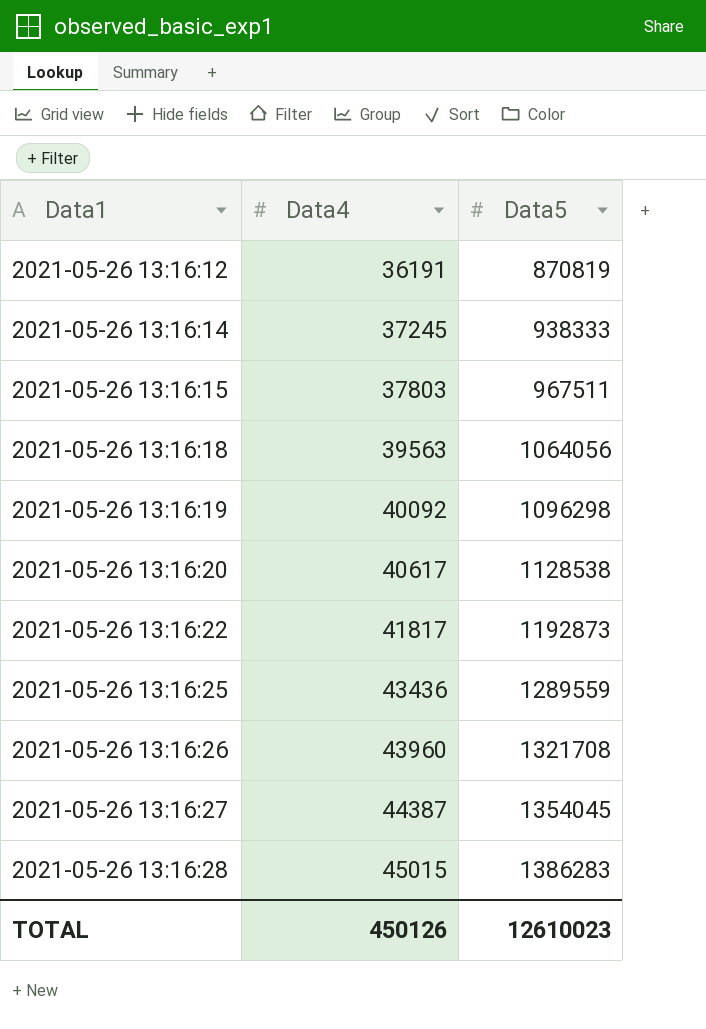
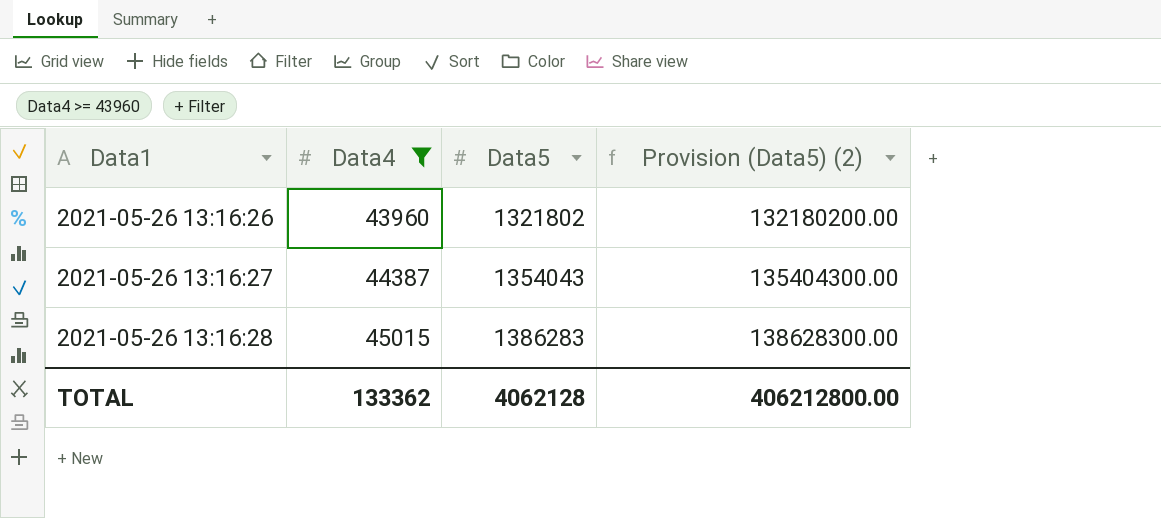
filter: none -> Data4 >= 43960
column Provision (Data5) (2) | formula: none -> [Data5] * 100
2021-05-26 13:16:26 | Data5: 1321708 -> 1321802
2021-05-26 13:16:27 | Data5: 1354045 -> 1354043
TOTAL | Data4: 450126 -> 133362
TOTAL | Data5: 12610023 -> 4062128

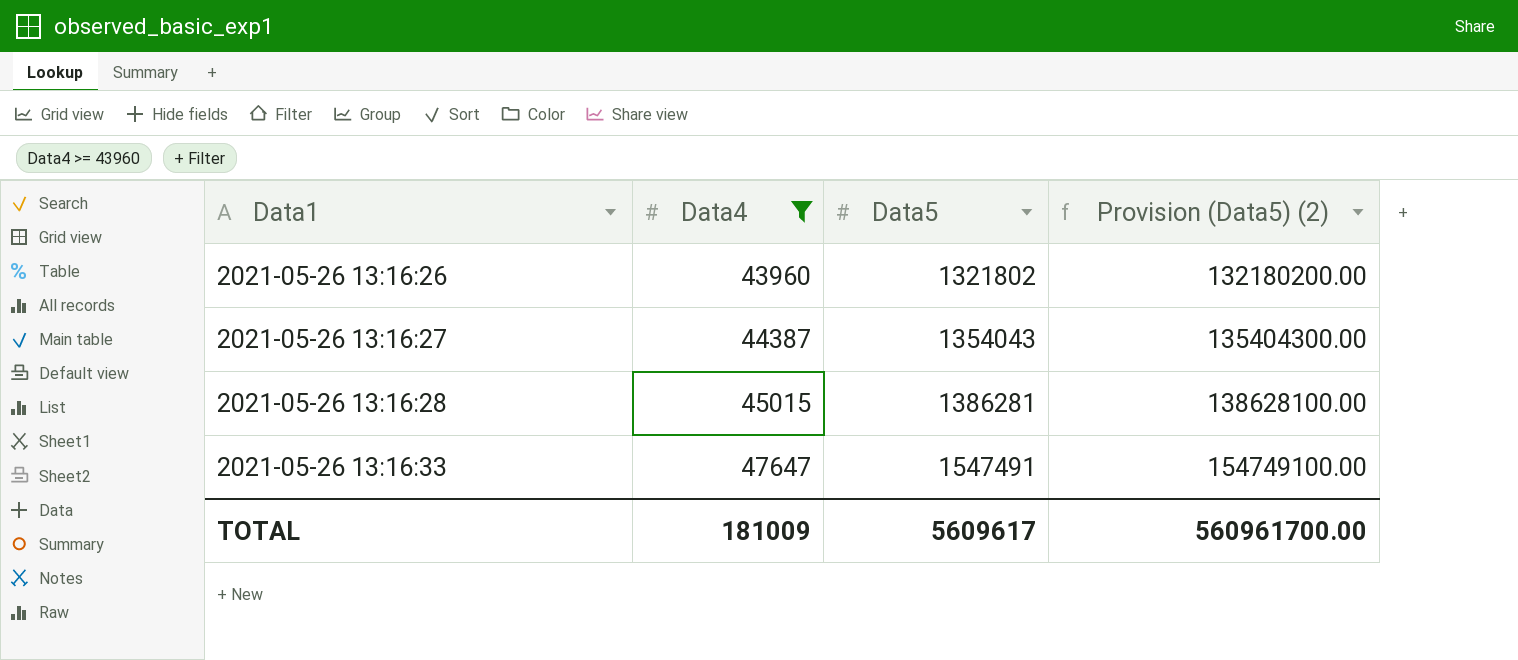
2021-05-26 13:16:28 | Data5: 1386283 -> 1386281
2021-05-26 13:16:28 | Provision (Data5) (2): 138628300.00 -> 138628100.00
row 2021-05-26 13:16:33: none -> 47647 | 1547491 | 154749100.00
TOTAL | Data4: 133362 -> 181009
TOTAL | Data5: 4062128 -> 5609617
TOTAL | Provision (Data5) (2): 406212800.00 -> 560961700.00

